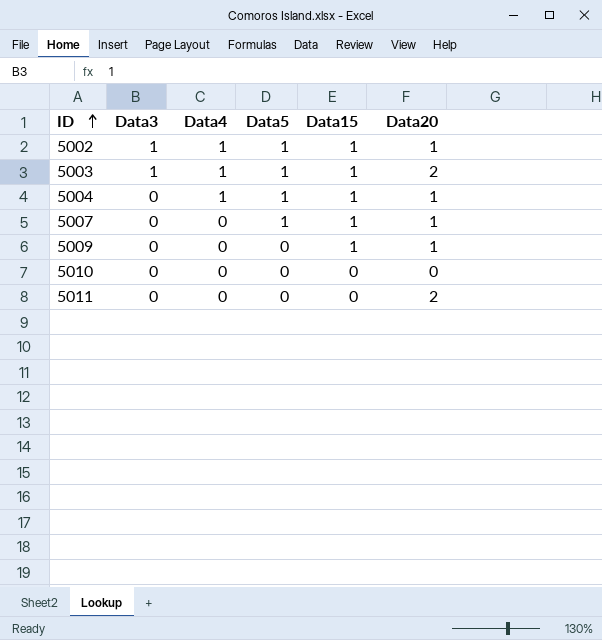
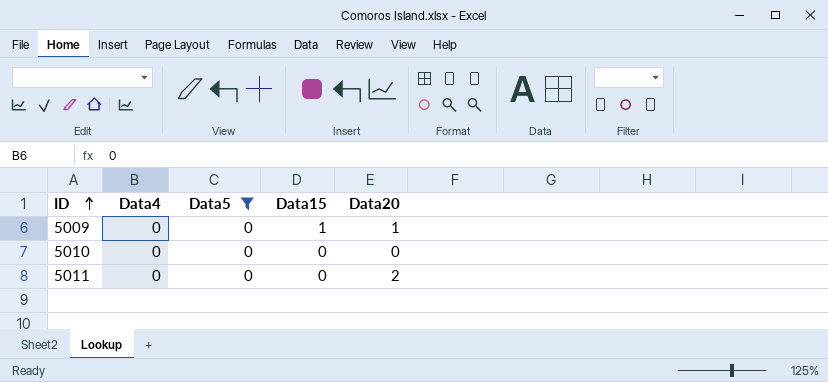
filter: none -> Data5 = 0
column Data3 | position: 2 -> none

